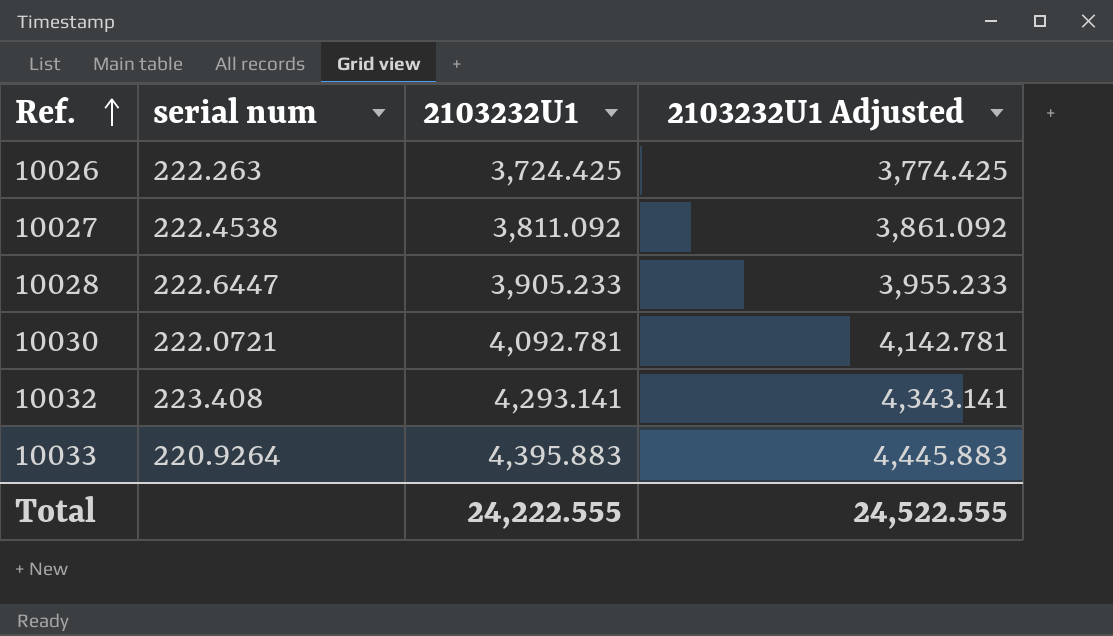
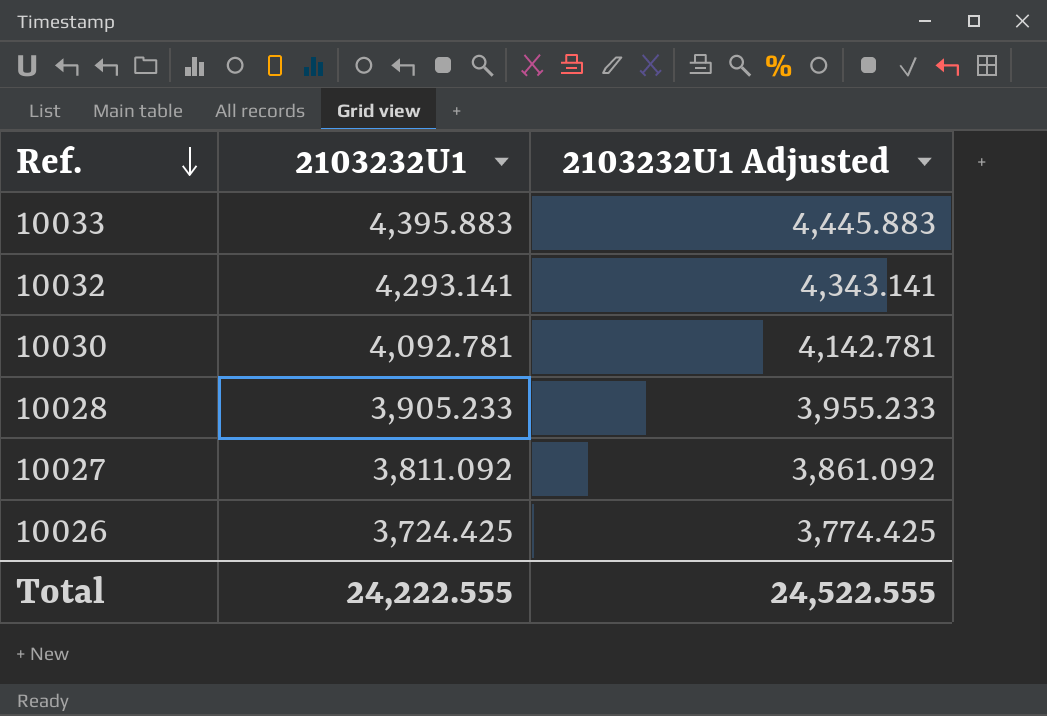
row order: Ref. ascending -> Ref. descending
column serial num | position: 2 -> none

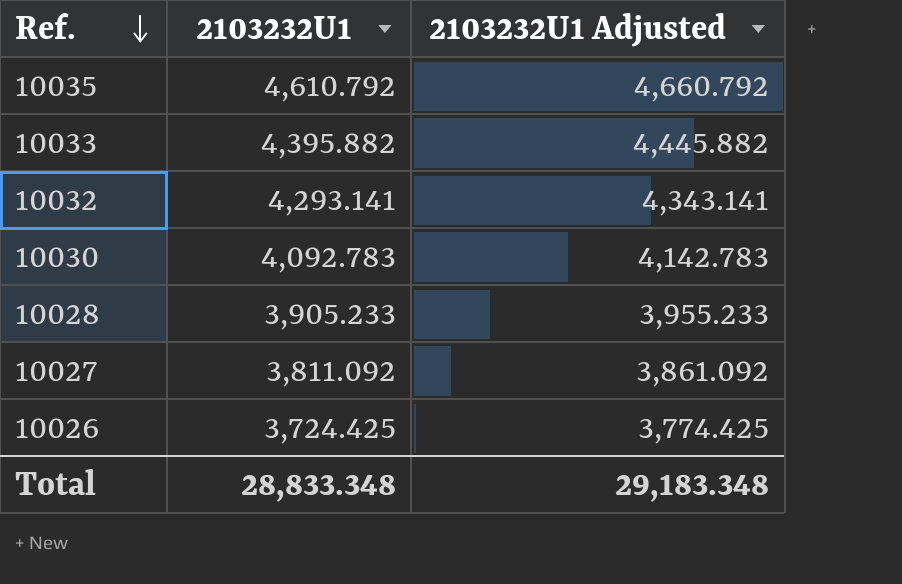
row 10035: none -> 4,610.792 | 4,660.792
10033 | 2103232U1: 4,395.883 -> 4,395.882
10033 | 2103232U1 Adjusted: 4,445.883 -> 4,445.882
10030 | 2103232U1: 4,092.781 -> 4,092.783
10030 | 2103232U1 Adjusted: 4,142.781 -> 4,142.783
Total | 2103232U1: 24,222.555 -> 28,833.348
Total | 2103232U1 Adjusted: 24,522.555 -> 29,183.348

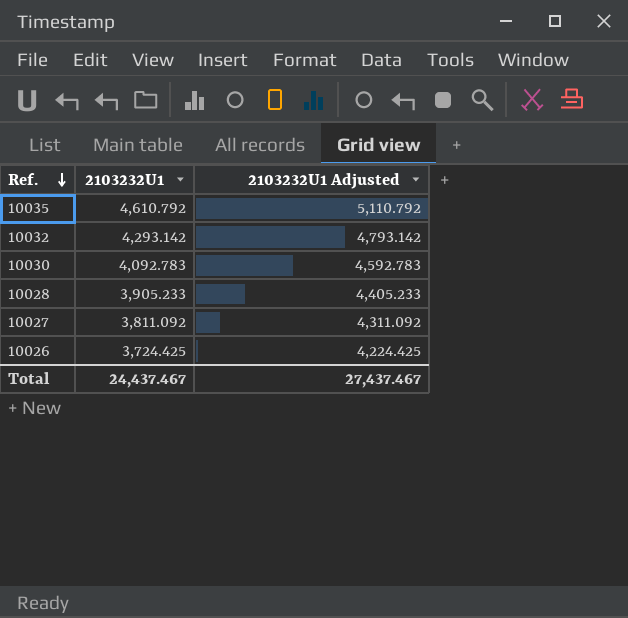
column 2103232U1 Adjusted | formula: [2103232U1] + 50 -> [2103232U1] + 500
row 10033: 4,395.882 | 4,445.882 -> none
10032 | 2103232U1: 4,293.141 -> 4,293.142
Total | 2103232U1: 28,833.348 -> 24,437.467
Total | 2103232U1 Adjusted: 29,183.348 -> 27,437.467

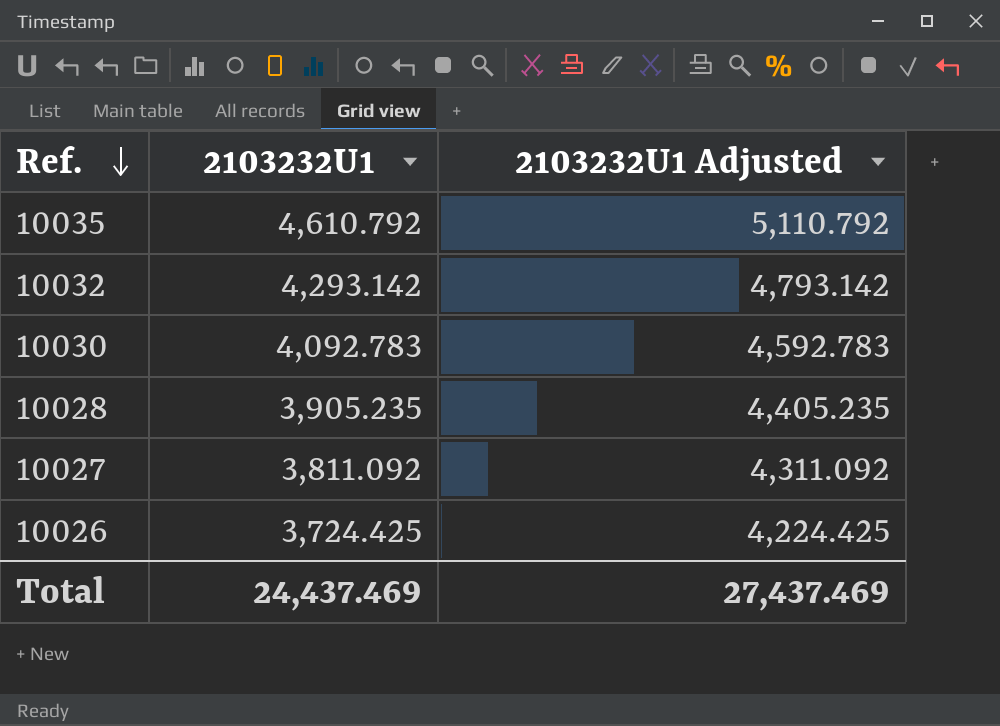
10028 | 2103232U1: 3,905.233 -> 3,905.235
10028 | 2103232U1 Adjusted: 4,405.233 -> 4,405.235
Total | 2103232U1: 24,437.467 -> 24,437.469
Total | 2103232U1 Adjusted: 27,437.467 -> 27,437.469

